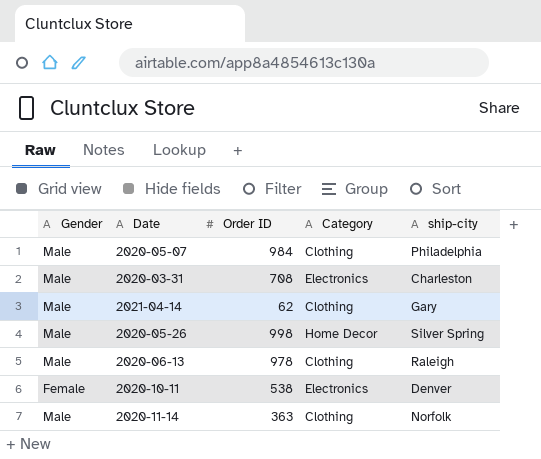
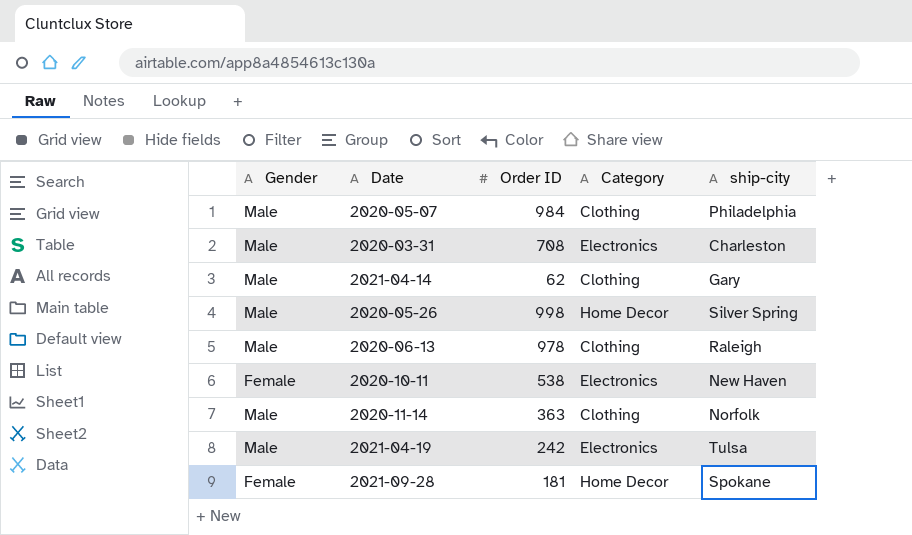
2020-10-11 | ship-city: Denver -> New Haven
row 2021-04-19: none -> Male | 242 | Electronics | Tulsa
row 2021-09-28: none -> Female | 181 | Home Decor | Spokane

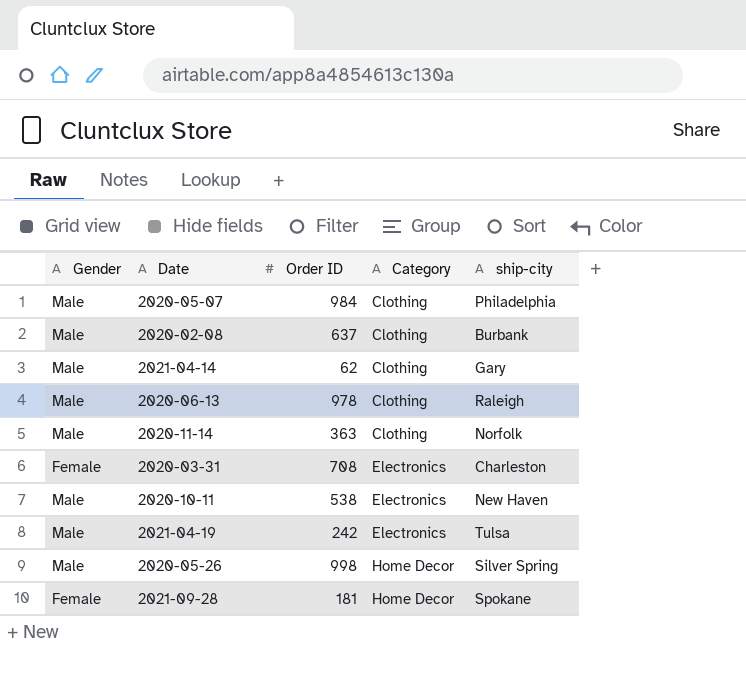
row order: none -> Category ascending
row 2020-02-08: none -> Male | 637 | Clothing | Burbank
2020-03-31 | Gender: Male -> Female
2020-10-11 | Gender: Female -> Male

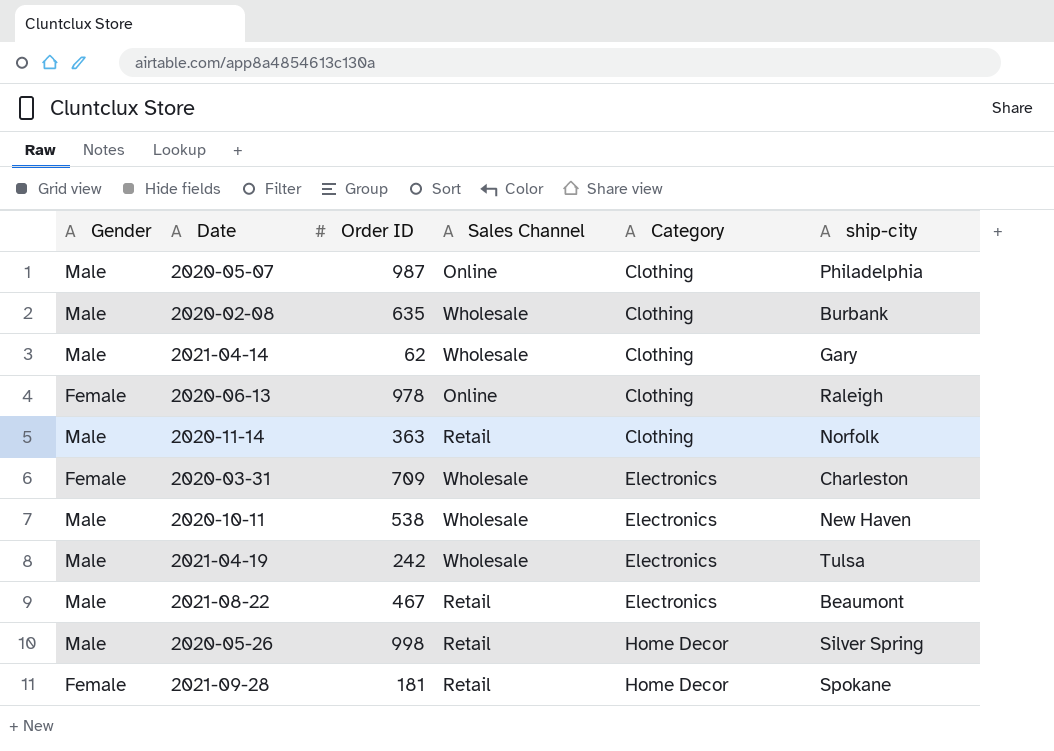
column Sales Channel | position: none -> 4
2020-05-07 | Order ID: 984 -> 987
2020-02-08 | Order ID: 637 -> 635
2020-06-13 | Gender: Male -> Female
2020-03-31 | Order ID: 708 -> 709
row 2021-08-22: none -> Male | 467 | Retail | Electronics | Beaumont

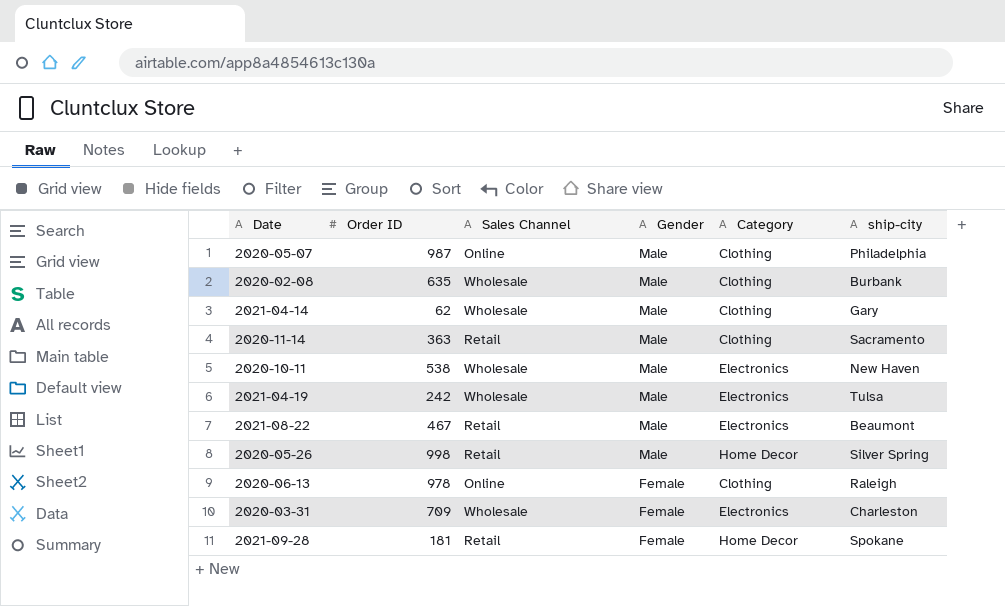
row order: Category ascending -> Gender descending
column Gender | position: 1 -> 4
2020-11-14 | ship-city: Norfolk -> Sacramento

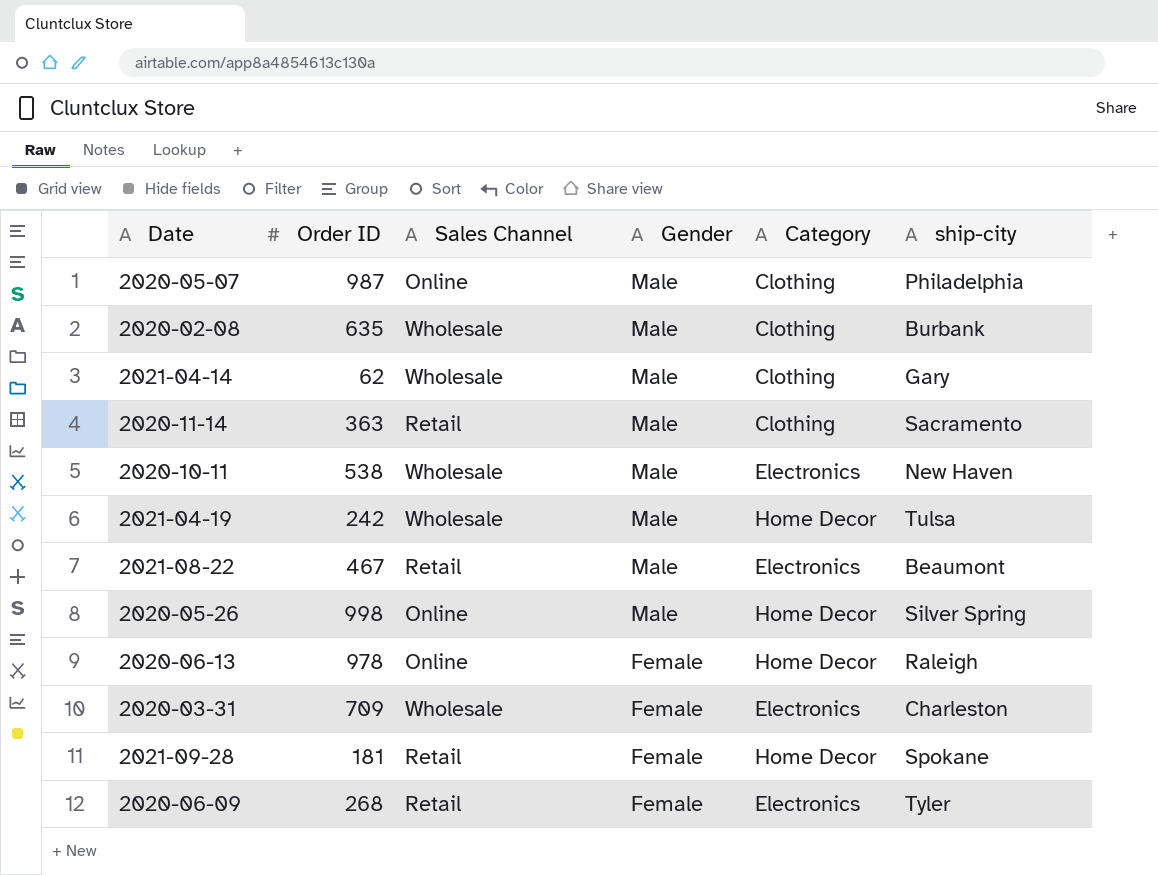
2021-04-19 | Category: Electronics -> Home Decor
2020-05-26 | Sales Channel: Retail -> Online
2020-06-13 | Category: Clothing -> Home Decor
row 2020-06-09: none -> 268 | Retail | Female | Electronics | Tyler

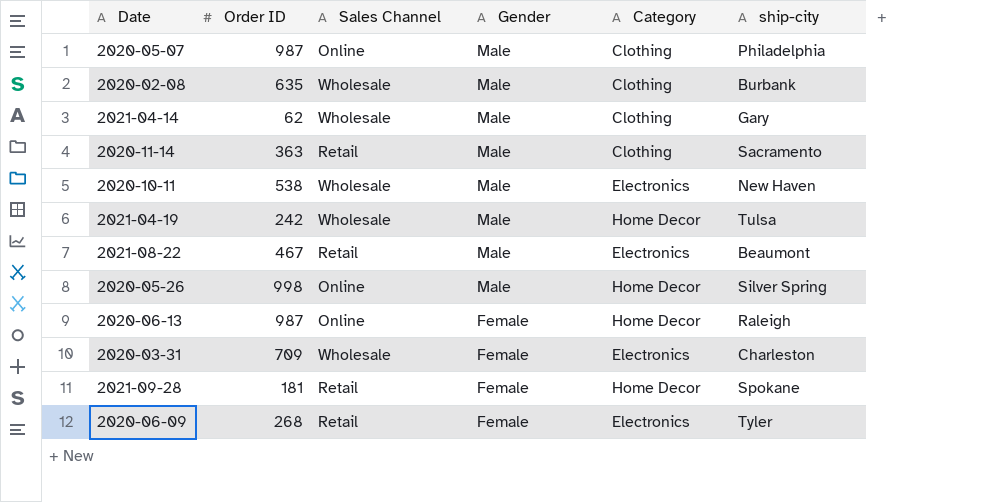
2020-06-13 | Order ID: 978 -> 987

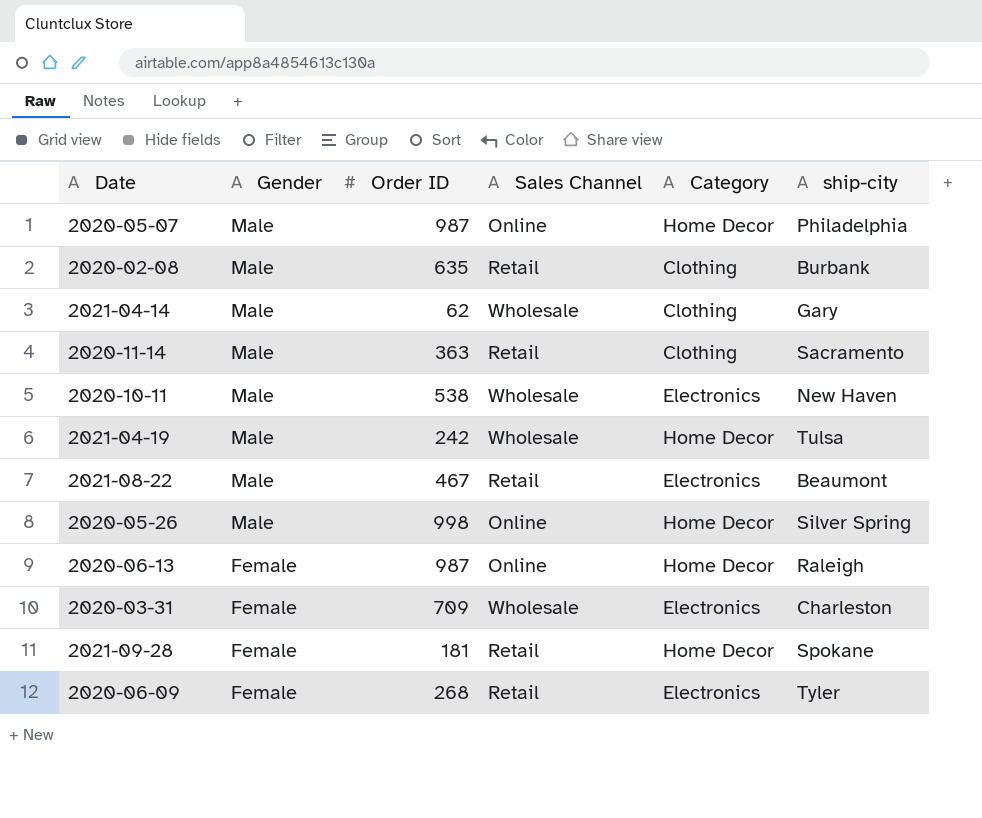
column Gender | position: 4 -> 2
2020-05-07 | Category: Clothing -> Home Decor
2020-02-08 | Sales Channel: Wholesale -> Retail

